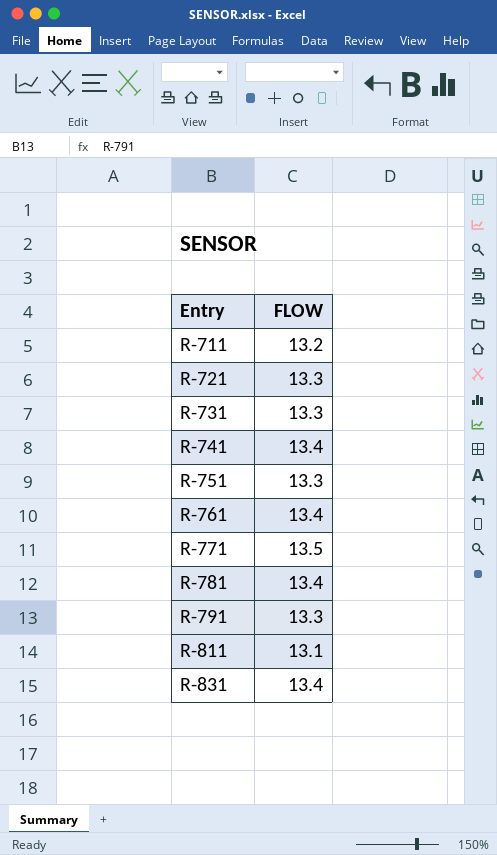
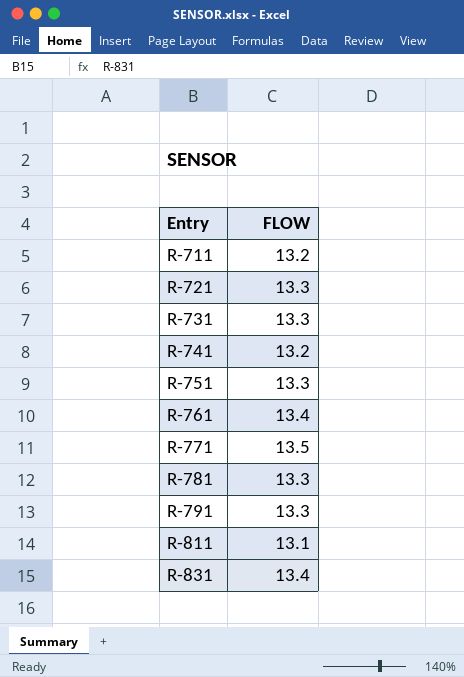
R-741 | FLOW: 13.4 -> 13.2
R-781 | FLOW: 13.4 -> 13.3

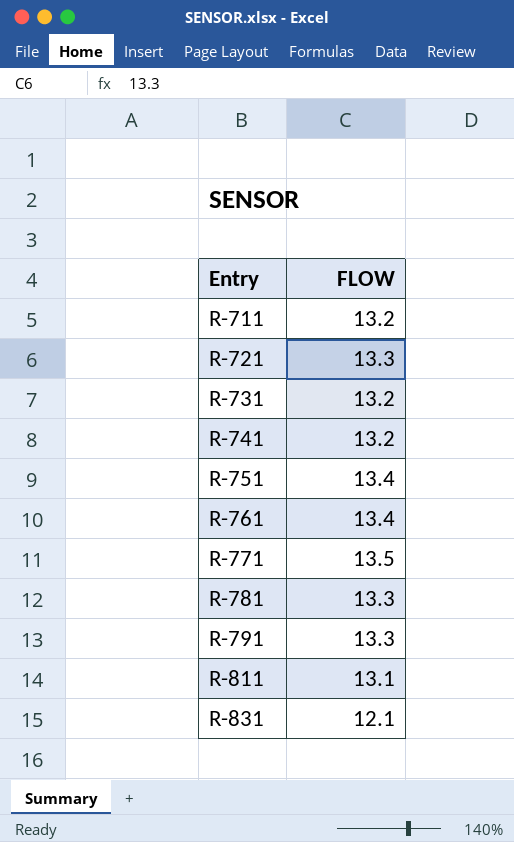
R-731 | FLOW: 13.3 -> 13.2
R-751 | FLOW: 13.3 -> 13.4
R-831 | FLOW: 13.4 -> 12.1

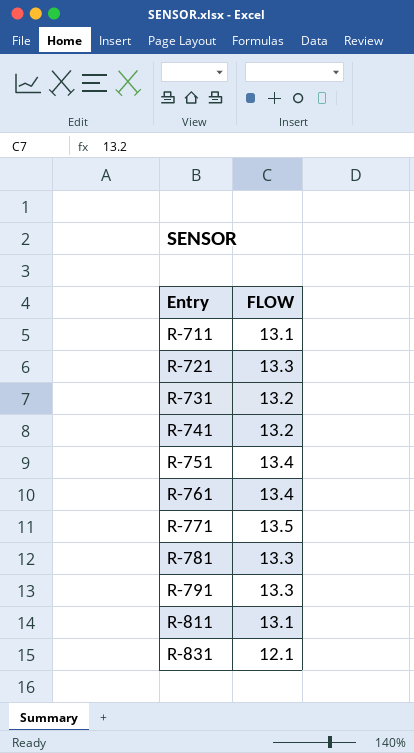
R-711 | FLOW: 13.2 -> 13.1

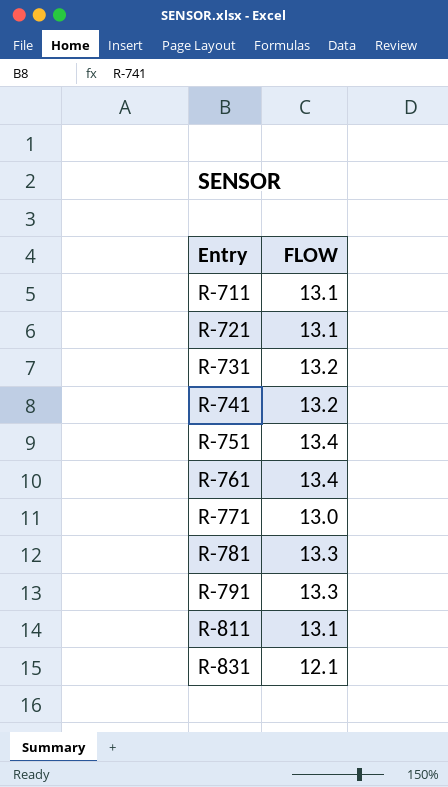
R-721 | FLOW: 13.3 -> 13.1
R-771 | FLOW: 13.5 -> 13.0

